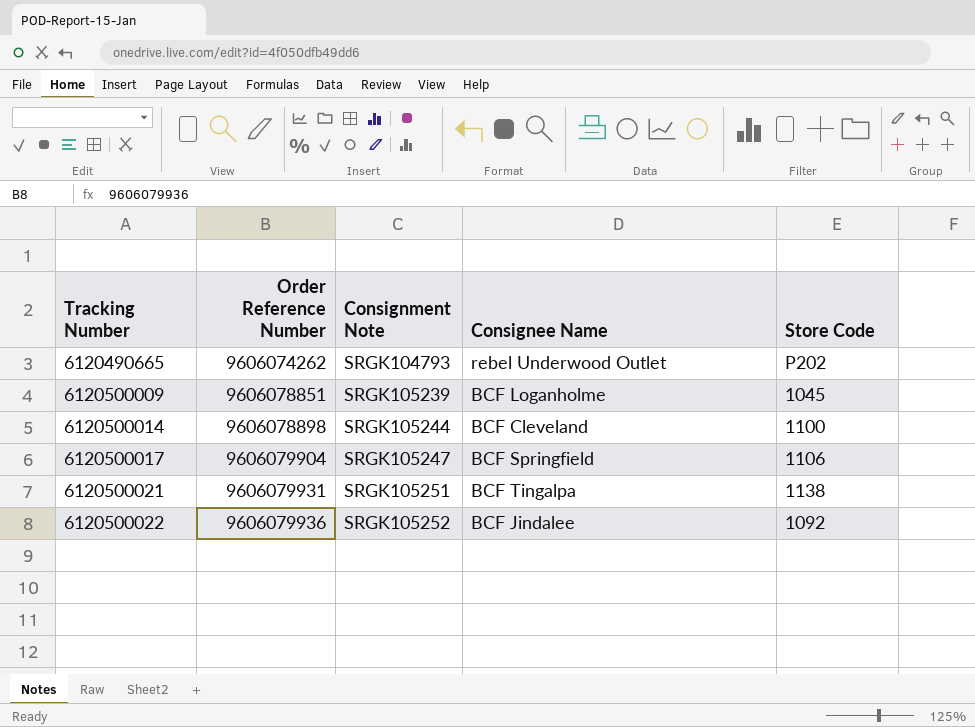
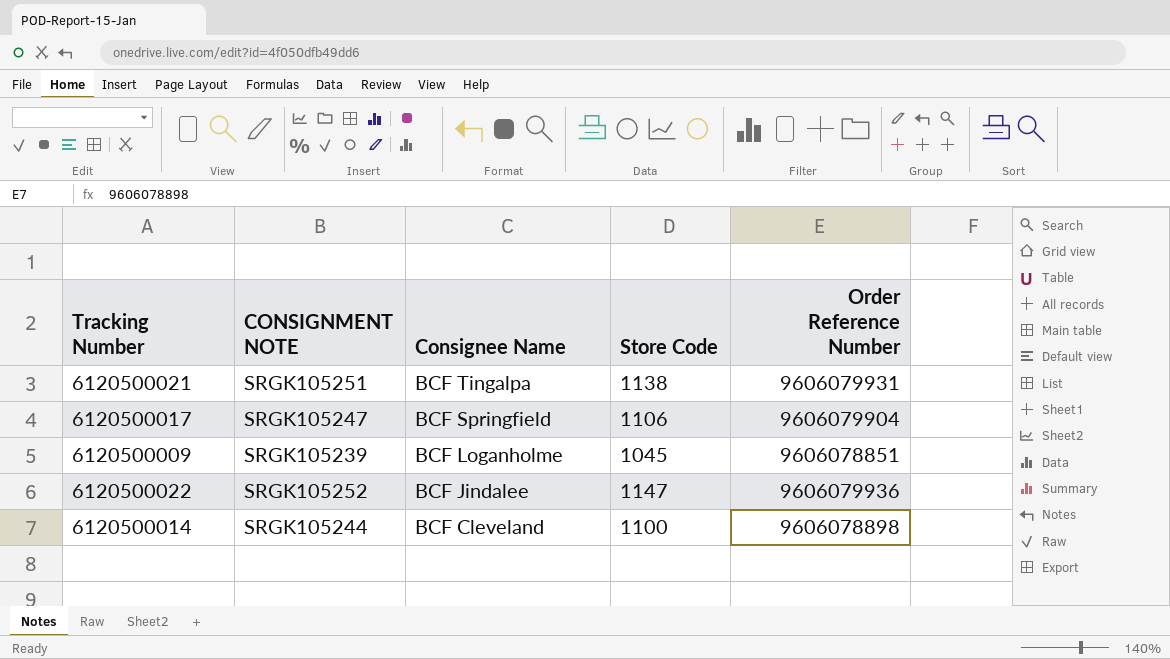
row order: Tracking Number ascending -> Consignee Name descending
column name: Consignment Note -> CONSIGNMENT NOTE
column Order Reference Number | position: 2 -> 5
row 6120490665: 9606074262 | SRGK104793 | rebel Underwood Outlet | P202 -> none
6120500022 | Store Code: 1092 -> 1147

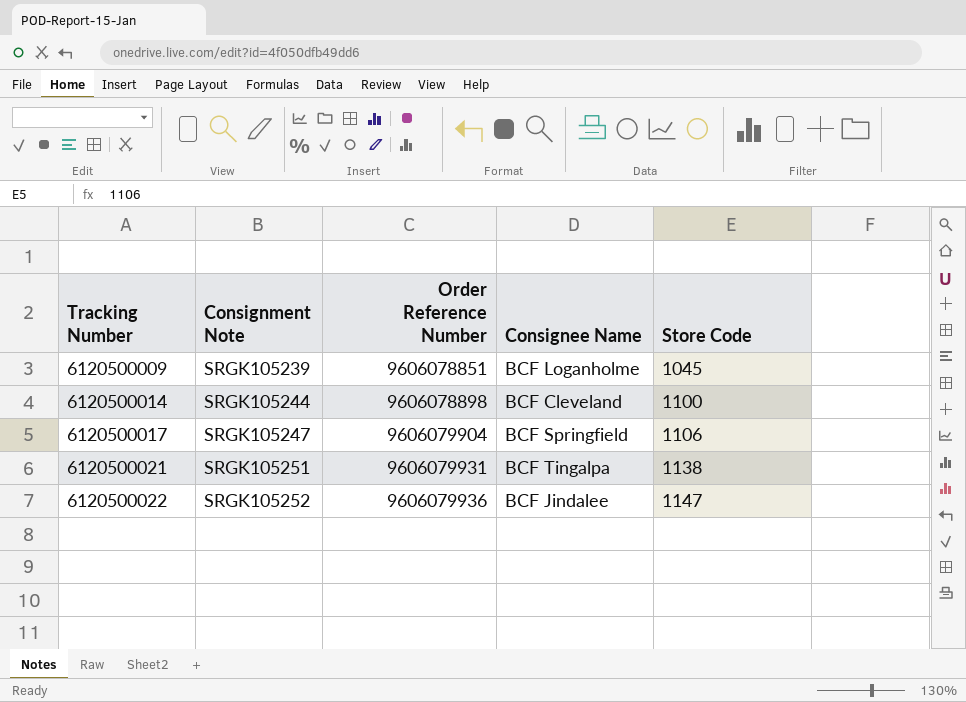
row order: Consignee Name descending -> Tracking Number ascending
column name: CONSIGNMENT NOTE -> Consignment Note
column Order Reference Number | position: 5 -> 3

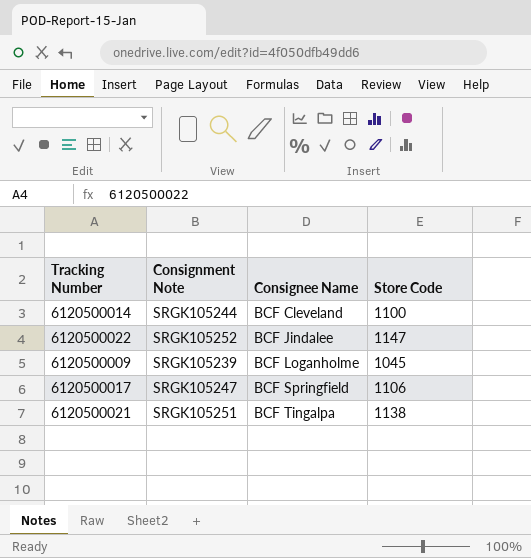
row order: Tracking Number ascending -> Consignee Name ascending
column Order Reference Number | position: 3 -> none

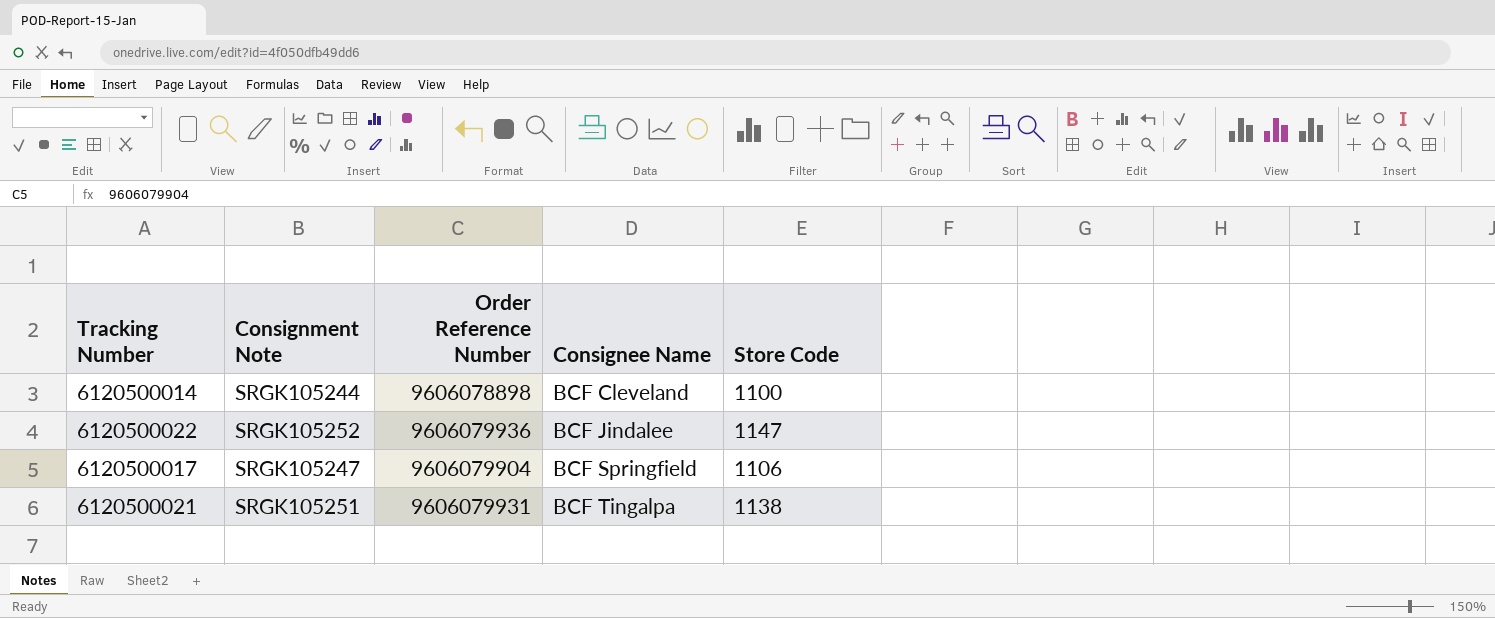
column Order Reference Number | position: none -> 3
row 6120500009: SRGK105239 | BCF Loganholme | 1045 -> none

